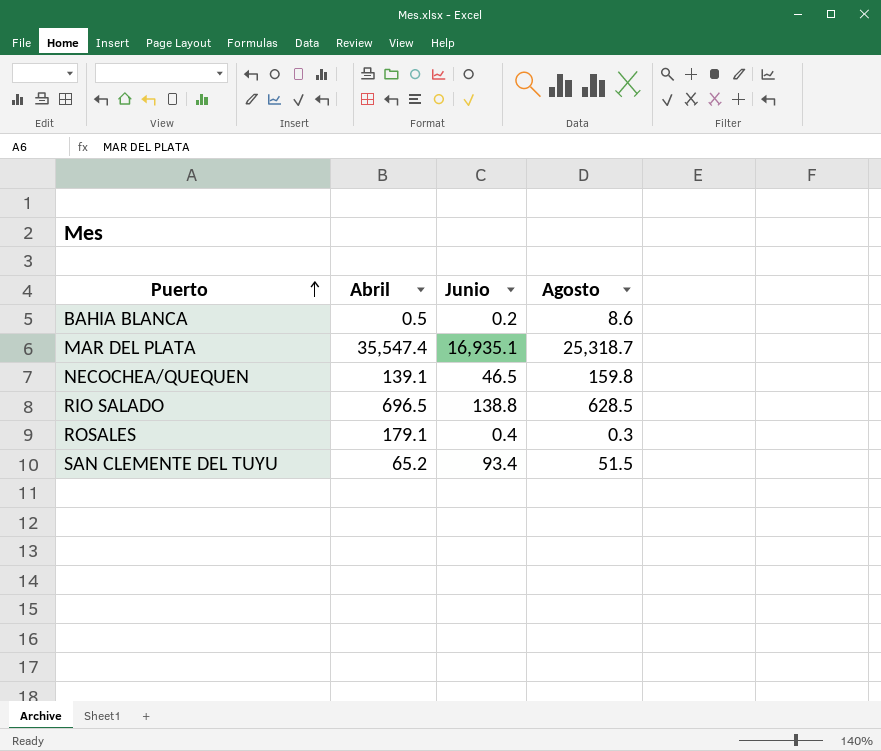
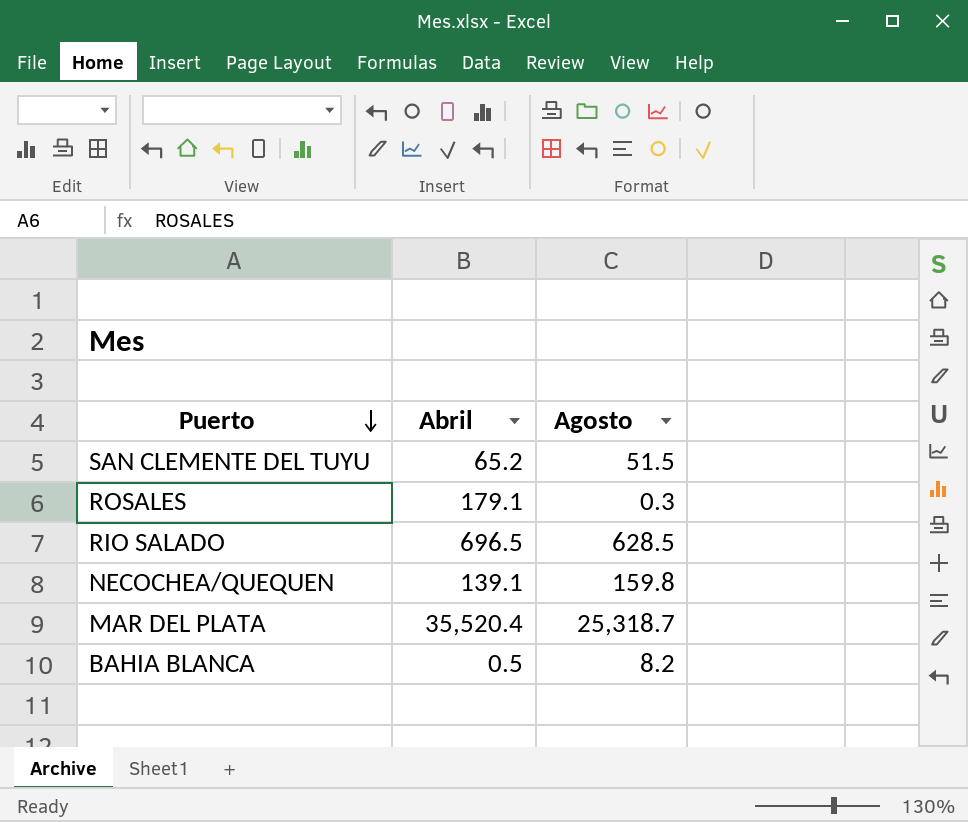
row order: Puerto ascending -> Puerto descending
column Junio | position: 3 -> none
MAR DEL PLATA | Abril: 35,547.4 -> 35,520.4
BAHIA BLANCA | Agosto: 8.6 -> 8.2

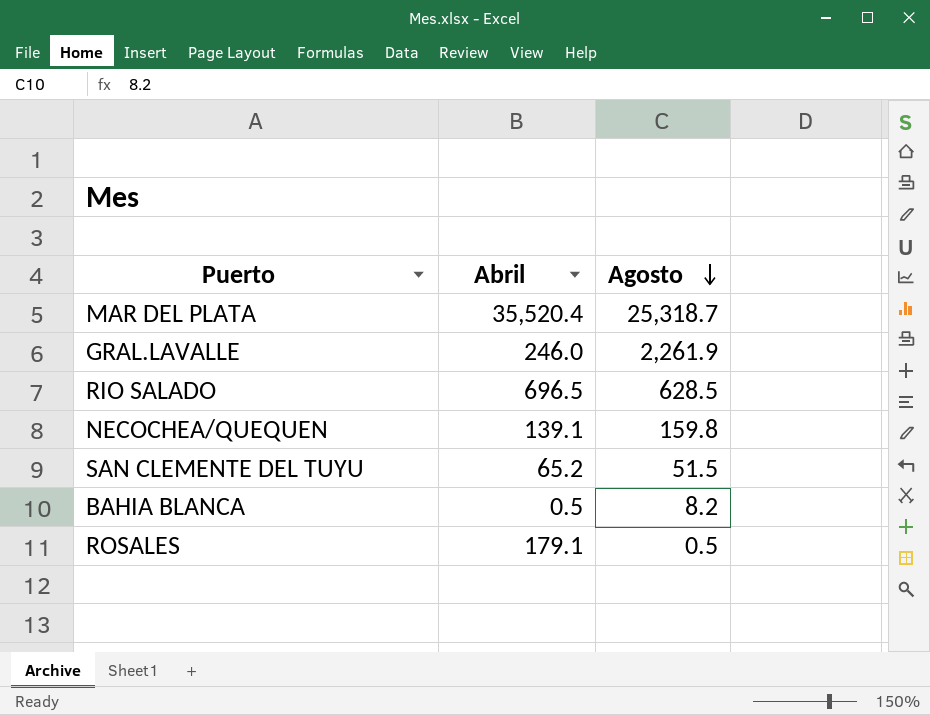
row order: Puerto descending -> Agosto descending
row GRAL.LAVALLE: none -> 246.0 | 2,261.9
ROSALES | Agosto: 0.3 -> 0.5

